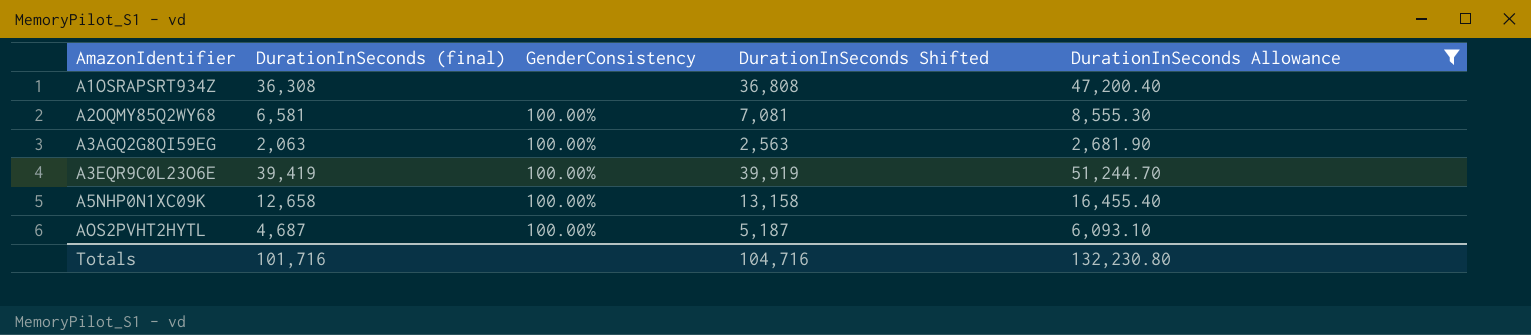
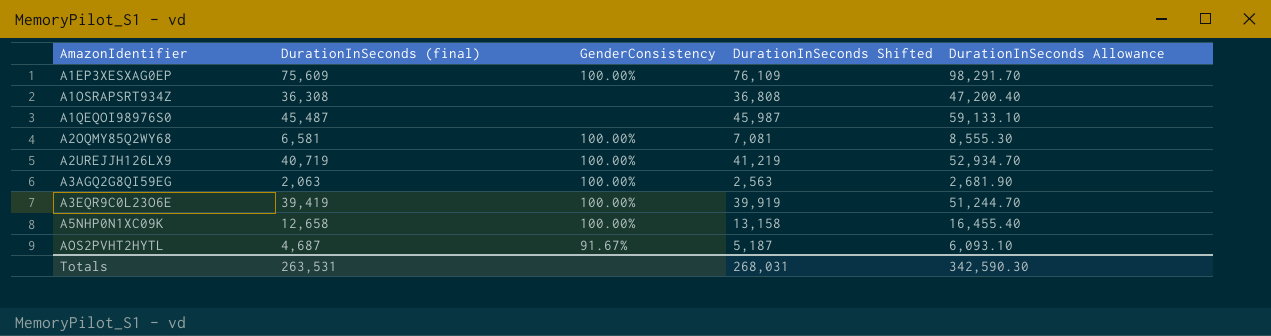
filter: DurationInSeconds Allowance <= 51,244.70 -> none
AOS2PVHT2HYTL | GenderConsistency: 100.00% -> 91.67%
Totals | DurationInSeconds (final): 101,716 -> 263,531
Totals | DurationInSeconds Shifted: 104,716 -> 268,031
Totals | DurationInSeconds Allowance: 132,230.80 -> 342,590.30

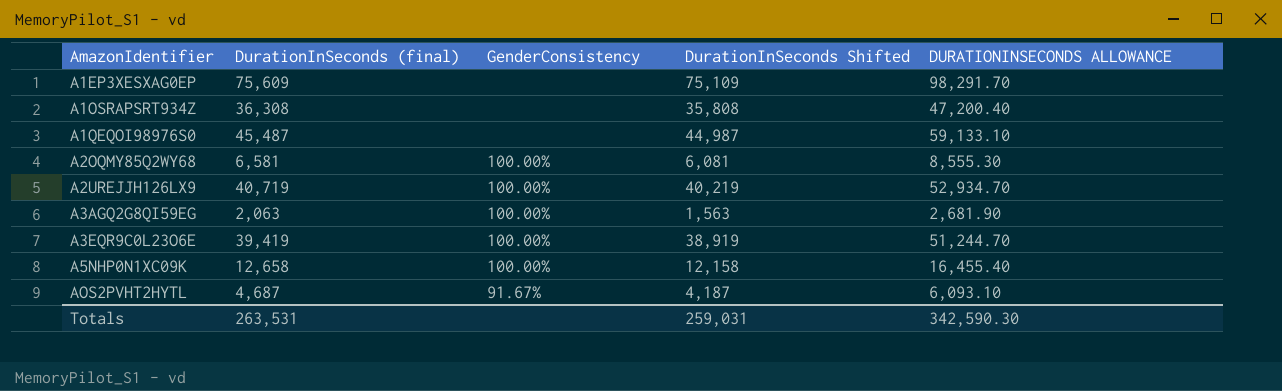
column DurationInSeconds Shifted | formula: [DurationInSeconds (final)] + 500 -> [DurationInSeconds (final)] - 500
column name: DurationInSeconds Allowance -> DURATIONINSECONDS ALLOWANCE
A1EP3XESXAG0EP | GenderConsistency: 100.00% -> none
Totals | DurationInSeconds Shifted: 268,031 -> 259,031

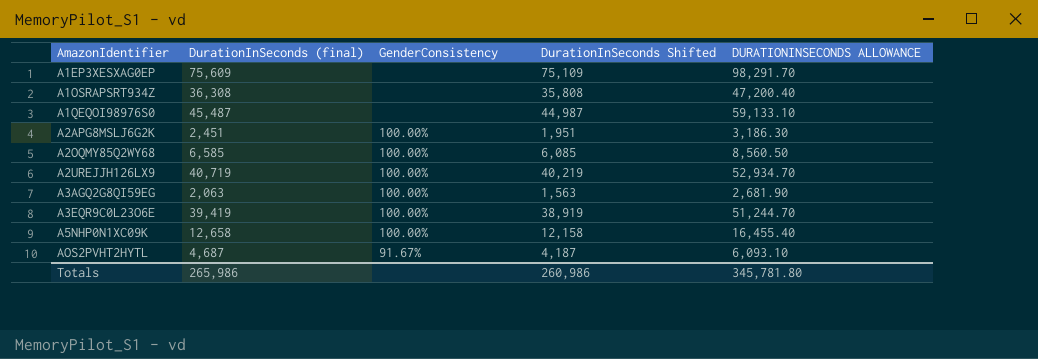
row A2APG8MSLJ6G2K: none -> 2,451 | 100.00% | 1,951 | 3,186.30
A2OQMY85Q2WY68 | DurationInSeconds (final): 6,581 -> 6,585
A2OQMY85Q2WY68 | DurationInSeconds Shifted: 6,081 -> 6,085
A2OQMY85Q2WY68 | DURATIONINSECONDS ALLOWANCE: 8,555.30 -> 8,560.50
Totals | DurationInSeconds (final): 263,531 -> 265,986
Totals | DurationInSeconds Shifted: 259,031 -> 260,986
Totals | DURATIONINSECONDS ALLOWANCE: 342,590.30 -> 345,781.80

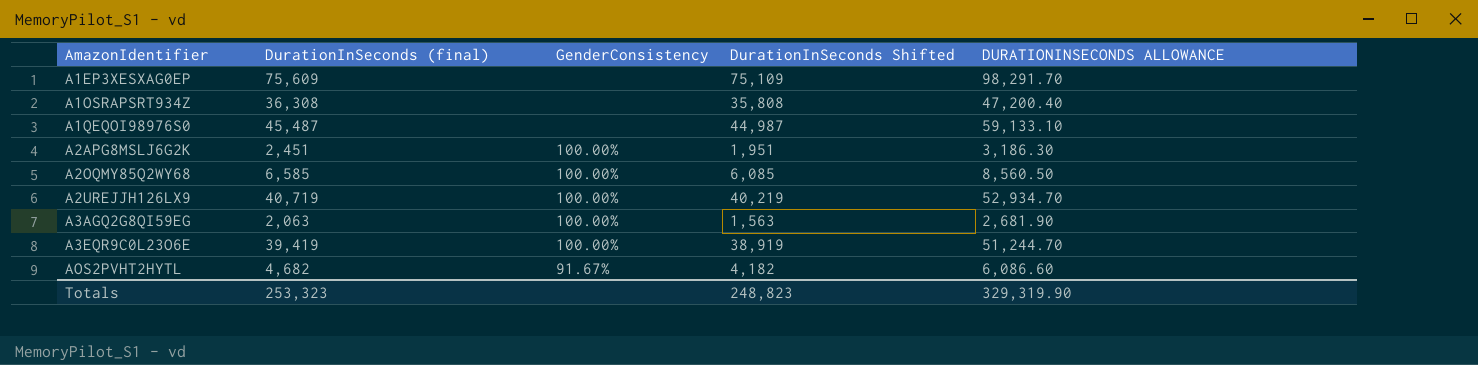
row A5NHP0N1XC09K: 12,658 | 100.00% | 12,158 | 16,455.40 -> none
AOS2PVHT2HYTL | DurationInSeconds (final): 4,687 -> 4,682
AOS2PVHT2HYTL | DurationInSeconds Shifted: 4,187 -> 4,182
AOS2PVHT2HYTL | DURATIONINSECONDS ALLOWANCE: 6,093.10 -> 6,086.60
Totals | DurationInSeconds (final): 265,986 -> 253,323
Totals | DurationInSeconds Shifted: 260,986 -> 248,823
Totals | DURATIONINSECONDS ALLOWANCE: 345,781.80 -> 329,319.90

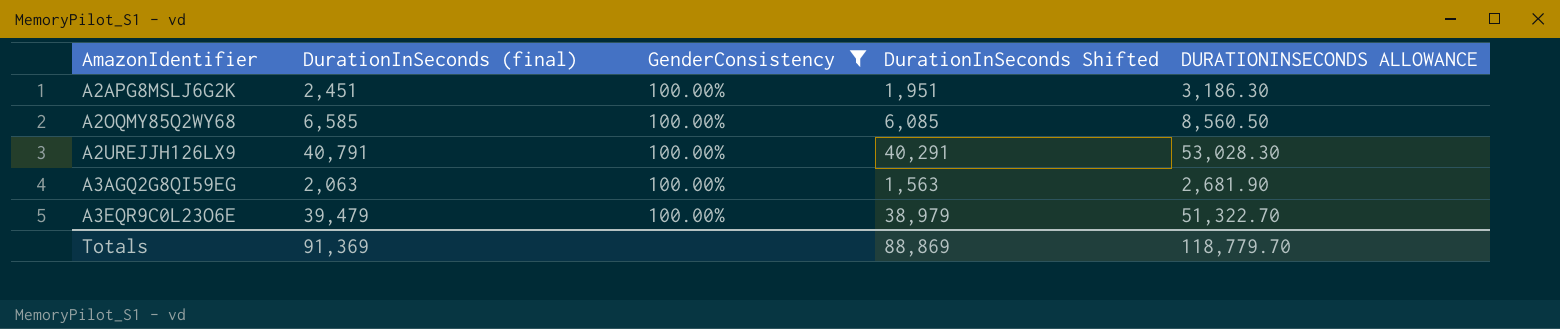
filter: none -> GenderConsistency = 100.00%
A2UREJJH126LX9 | DurationInSeconds (final): 40,719 -> 40,791
A2UREJJH126LX9 | DurationInSeconds Shifted: 40,219 -> 40,291
A2UREJJH126LX9 | DURATIONINSECONDS ALLOWANCE: 52,934.70 -> 53,028.30
A3EQR9C0L23O6E | DurationInSeconds (final): 39,419 -> 39,479
A3EQR9C0L23O6E | DurationInSeconds Shifted: 38,919 -> 38,979
A3EQR9C0L23O6E | DURATIONINSECONDS ALLOWANCE: 51,244.70 -> 51,322.70
Totals | DurationInSeconds (final): 253,323 -> 91,369
Totals | DurationInSeconds Shifted: 248,823 -> 88,869
Totals | DURATIONINSECONDS ALLOWANCE: 329,319.90 -> 118,779.70

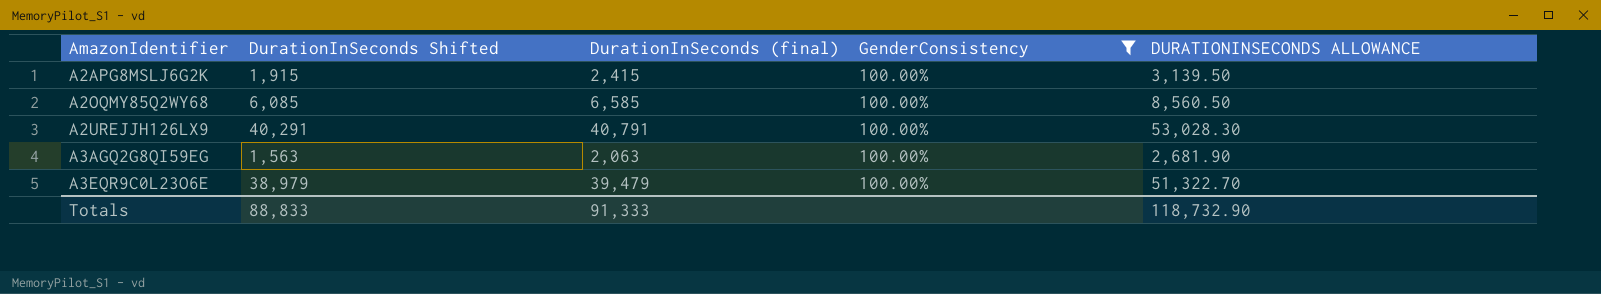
column DurationInSeconds Shifted | position: 4 -> 2
A2APG8MSLJ6G2K | DurationInSeconds Shifted: 1,951 -> 1,915
A2APG8MSLJ6G2K | DurationInSeconds (final): 2,451 -> 2,415
A2APG8MSLJ6G2K | DURATIONINSECONDS ALLOWANCE: 3,186.30 -> 3,139.50
Totals | DurationInSeconds Shifted: 88,869 -> 88,833
Totals | DurationInSeconds (final): 91,369 -> 91,333
Totals | DURATIONINSECONDS ALLOWANCE: 118,779.70 -> 118,732.90

